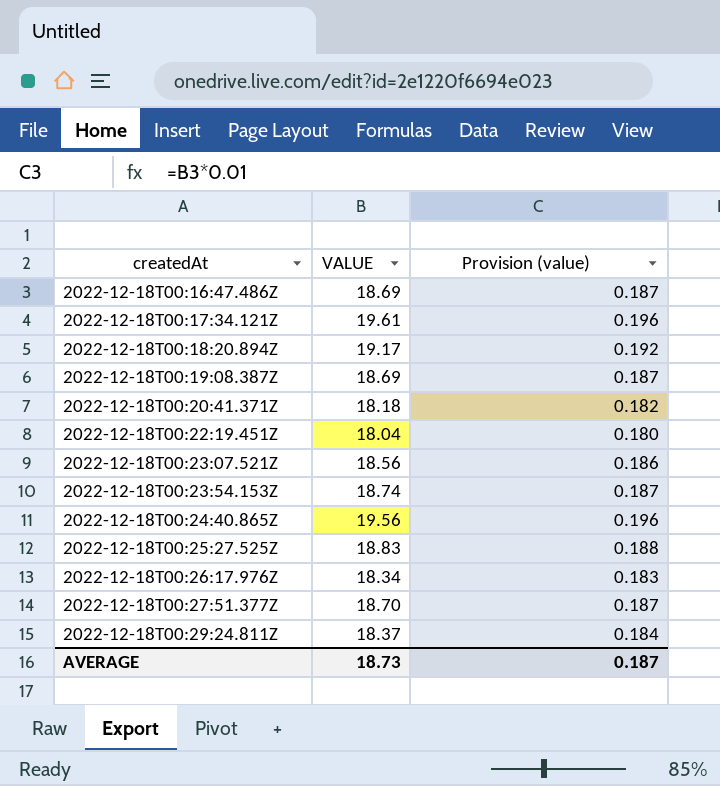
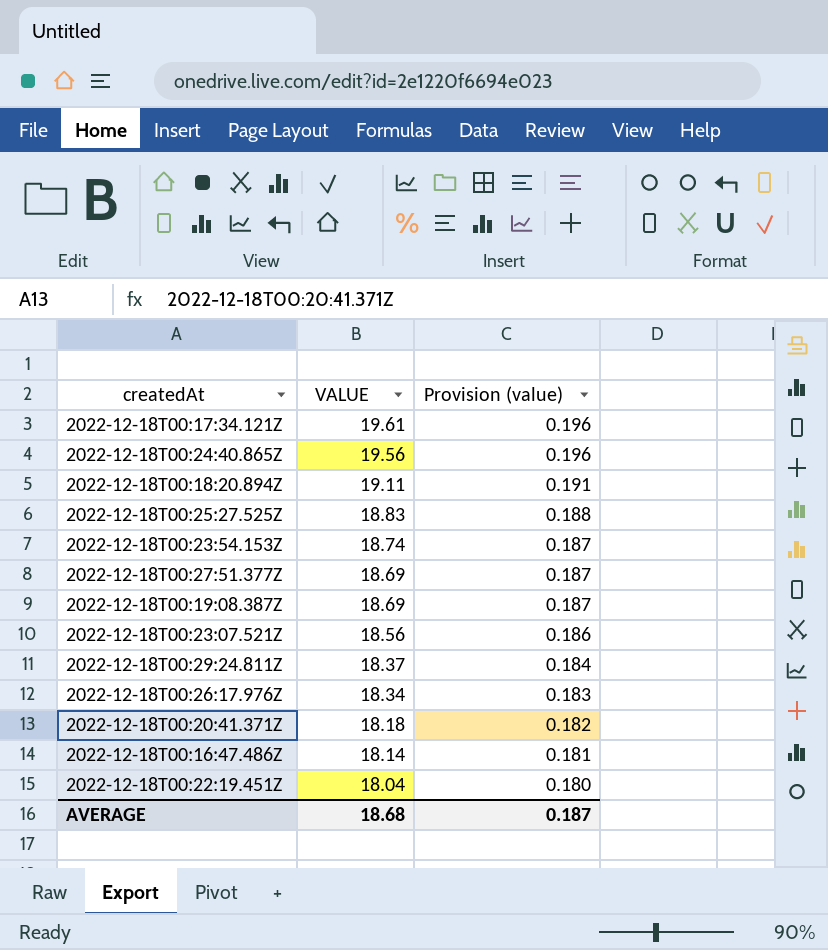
row order: createdAt ascending -> VALUE descending
2022-12-18T00:18:20.894Z | VALUE: 19.17 -> 19.11
2022-12-18T00:18:20.894Z | Provision (value): 0.192 -> 0.191
2022-12-18T00:27:51.377Z | VALUE: 18.70 -> 18.69
2022-12-18T00:16:47.486Z | VALUE: 18.69 -> 18.14
2022-12-18T00:16:47.486Z | Provision (value): 0.187 -> 0.181
AVERAGE | VALUE: 18.73 -> 18.68

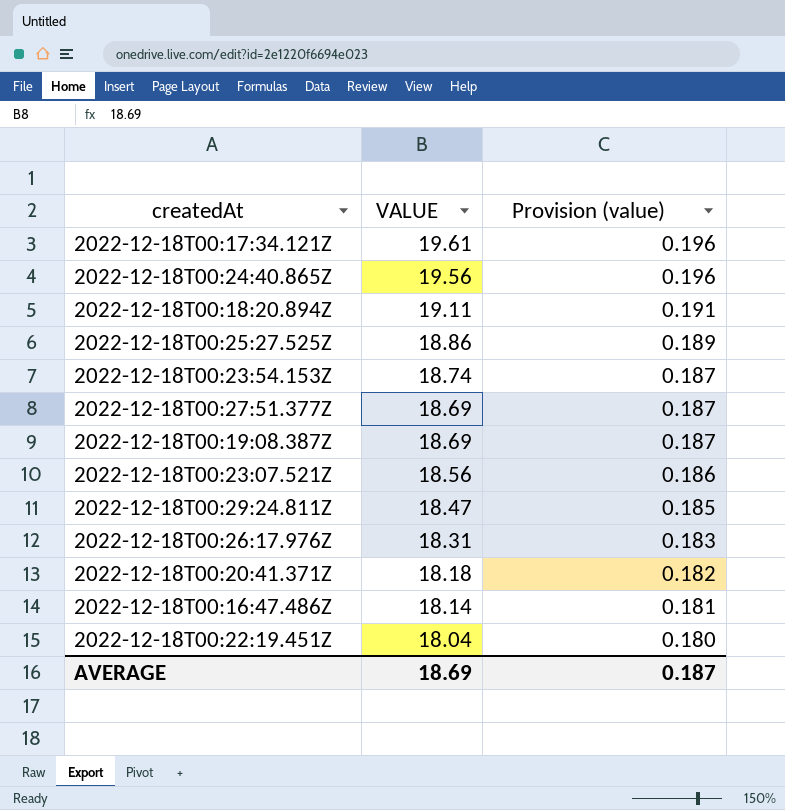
2022-12-18T00:25:27.525Z | VALUE: 18.83 -> 18.86
2022-12-18T00:25:27.525Z | Provision (value): 0.188 -> 0.189
2022-12-18T00:29:24.811Z | VALUE: 18.37 -> 18.47
2022-12-18T00:29:24.811Z | Provision (value): 0.184 -> 0.185
2022-12-18T00:26:17.976Z | VALUE: 18.34 -> 18.31
AVERAGE | VALUE: 18.68 -> 18.69

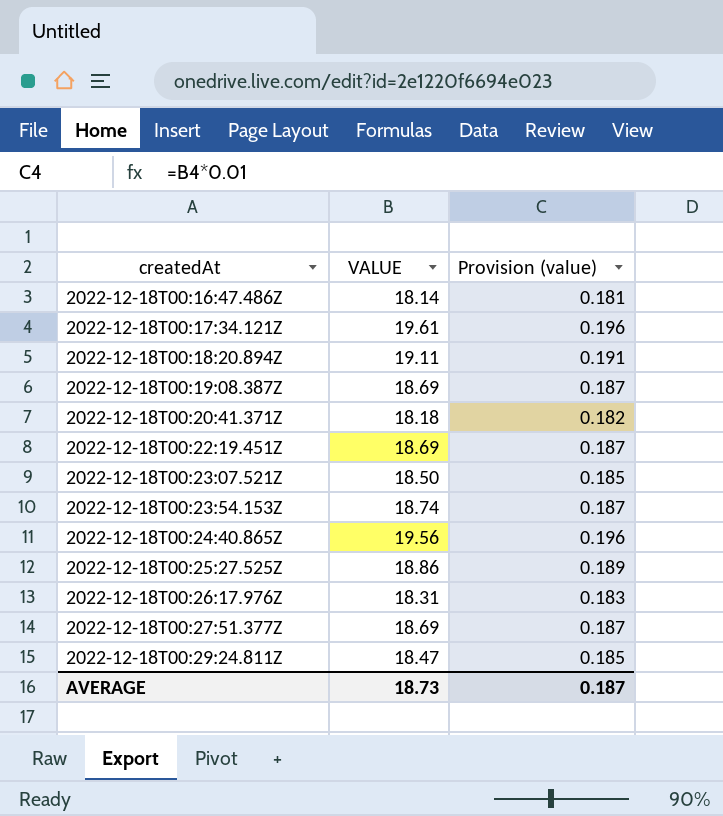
row order: VALUE descending -> createdAt ascending
2022-12-18T00:22:19.451Z | VALUE: 18.04 -> 18.69
2022-12-18T00:22:19.451Z | Provision (value): 0.180 -> 0.187
2022-12-18T00:23:07.521Z | VALUE: 18.56 -> 18.50
2022-12-18T00:23:07.521Z | Provision (value): 0.186 -> 0.185
AVERAGE | VALUE: 18.69 -> 18.73

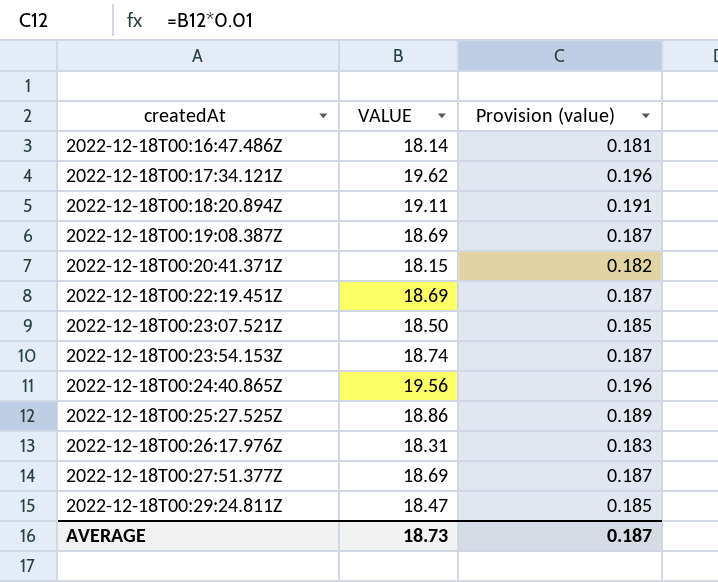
2022-12-18T00:17:34.121Z | VALUE: 19.61 -> 19.62
2022-12-18T00:20:41.371Z | VALUE: 18.18 -> 18.15

